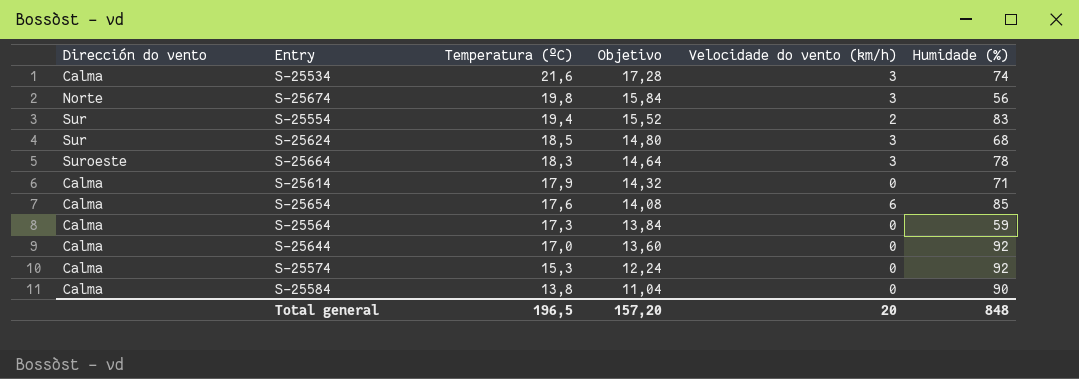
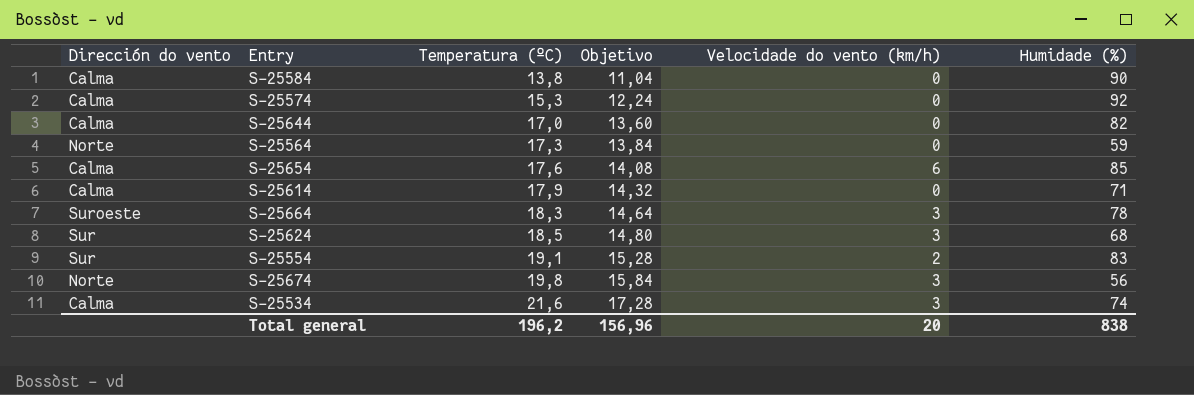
row order: Temperatura (ºC) descending -> Temperatura (ºC) ascending
S-25644 | Humidade (%): 92 -> 82
S-25564 | Dirección do vento: Calma -> Norte
S-25554 | Temperatura (ºC): 19,4 -> 19,1
S-25554 | Objetivo: 15,52 -> 15,28
Total general | Temperatura (ºC): 196,5 -> 196,2
Total general | Objetivo: 157,20 -> 156,96
Total general | Humidade (%): 848 -> 838

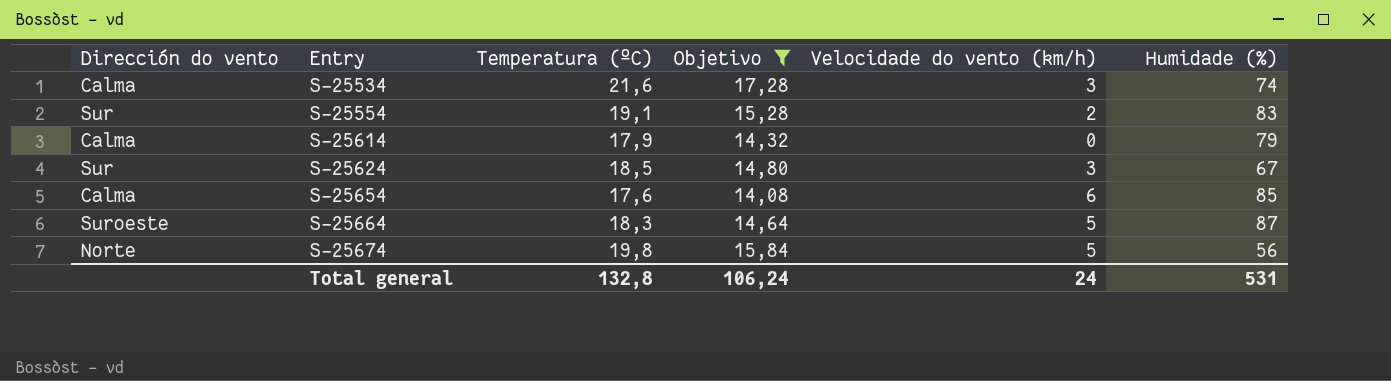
filter: none -> Objetivo >= 14,08
row order: Temperatura (ºC) ascending -> Entry ascending
S-25614 | Humidade (%): 71 -> 79
S-25624 | Humidade (%): 68 -> 67
S-25664 | Velocidade do vento (km/h): 3 -> 5
S-25664 | Humidade (%): 78 -> 87
S-25674 | Velocidade do vento (km/h): 3 -> 5
Total general | Temperatura (ºC): 196,2 -> 132,8
Total general | Objetivo: 156,96 -> 106,24
Total general | Velocidade do vento (km/h): 20 -> 24
Total general | Humidade (%): 838 -> 531

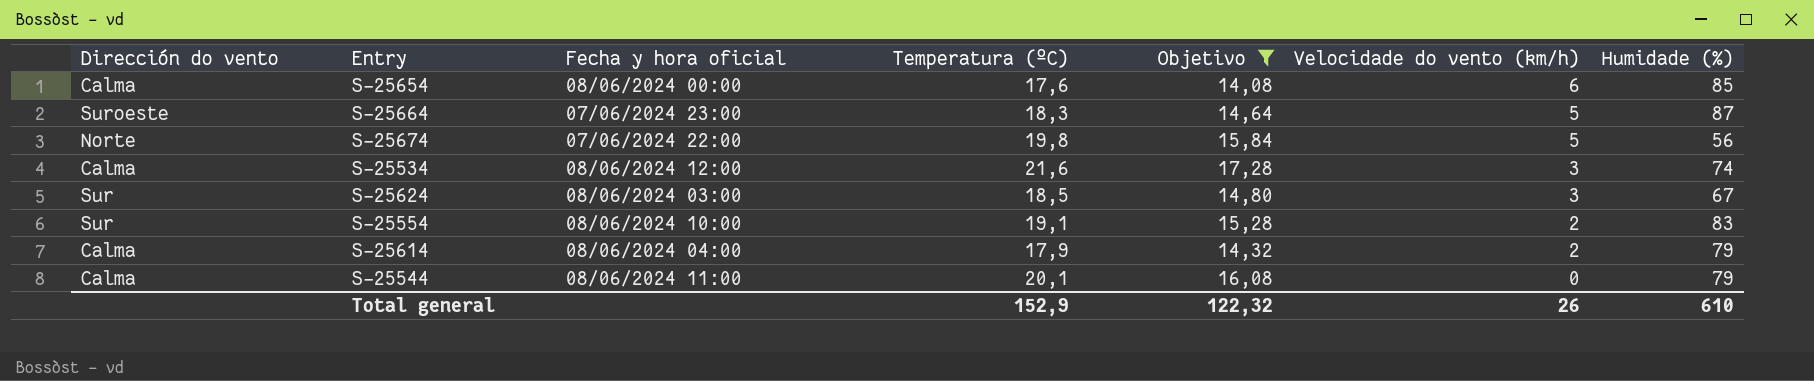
row order: Entry ascending -> Velocidade do vento (km/h) descending
column Fecha y hora oficial | position: none -> 3
S-25614 | Velocidade do vento (km/h): 0 -> 2
row S-25544: none -> Calma | 08/06/2024 11:00 | 20,1 | 16,08 | 0 | 79
Total general | Temperatura (ºC): 132,8 -> 152,9
Total general | Objetivo: 106,24 -> 122,32
Total general | Velocidade do vento (km/h): 24 -> 26
Total general | Humidade (%): 531 -> 610

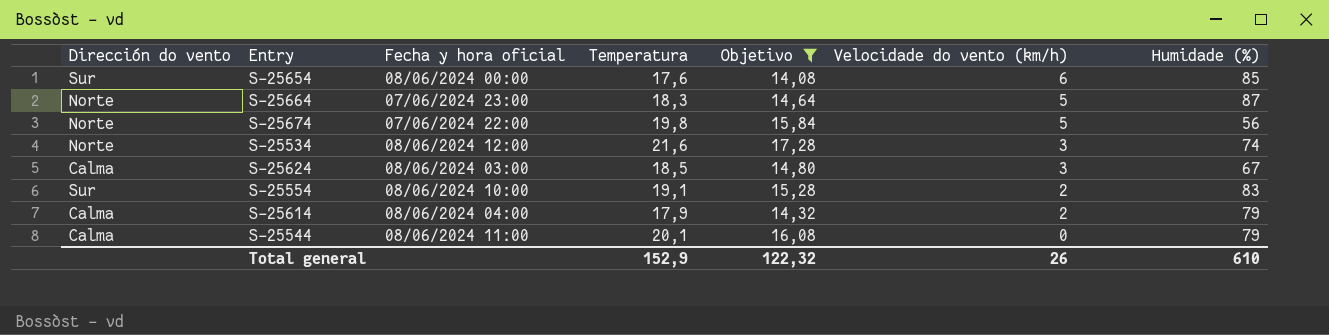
column name: Temperatura (ºC) -> Temperatura
S-25654 | Dirección do vento: Calma -> Sur
S-25664 | Dirección do vento: Suroeste -> Norte
S-25534 | Dirección do vento: Calma -> Norte
S-25624 | Dirección do vento: Sur -> Calma

